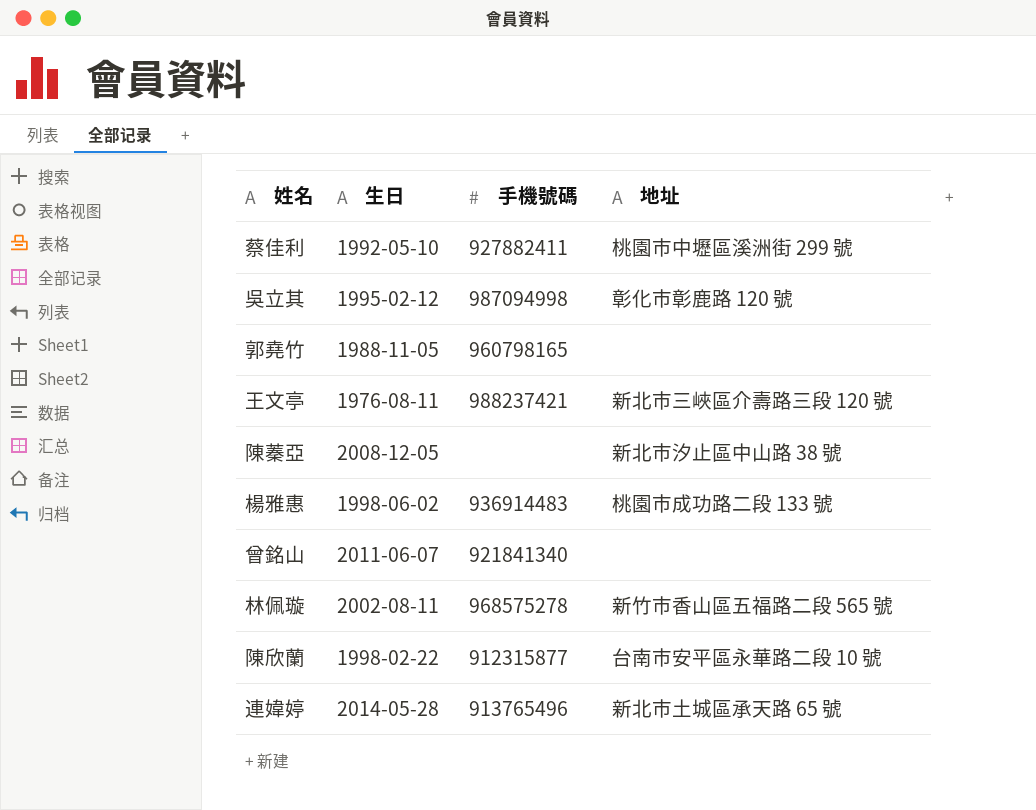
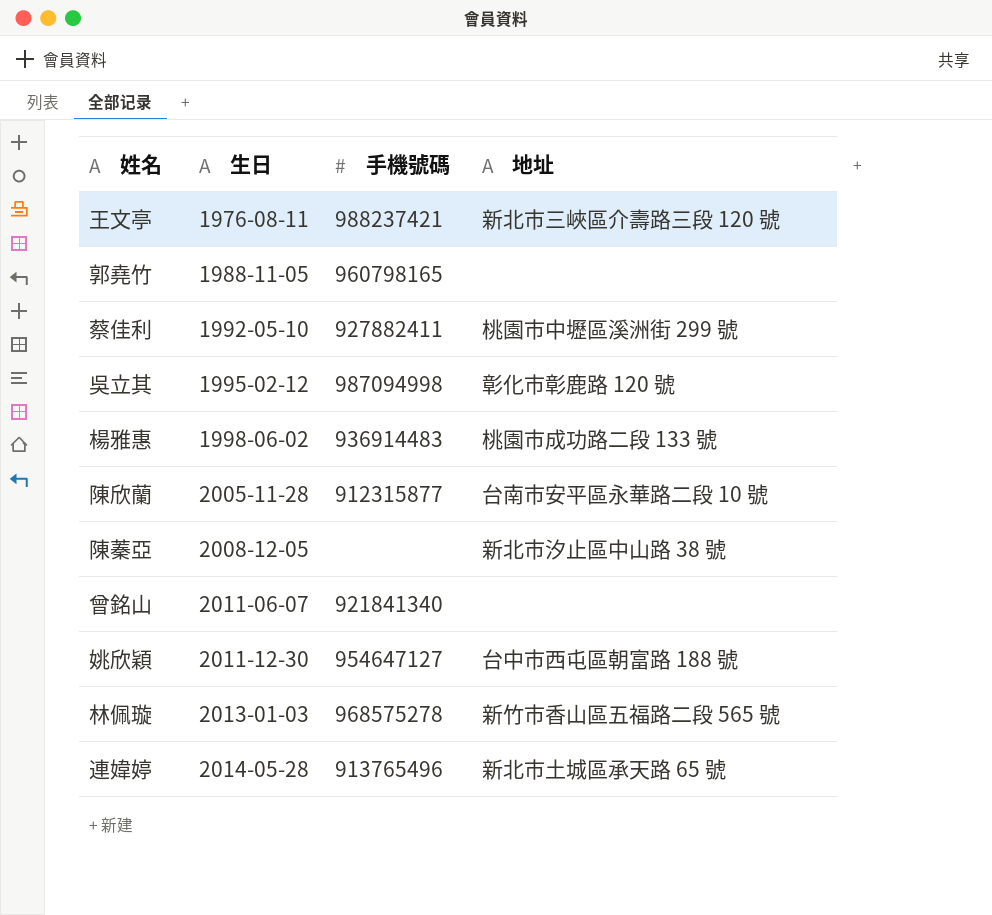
row order: none -> 生日 ascending
陳欣蘭 | 生日: 1998-02-22 -> 2005-11-28
row 姚欣穎: none -> 2011-12-30 | 954647127 | 台中市西屯區朝富路 188 號
林佩璇 | 生日: 2002-08-11 -> 2013-01-03

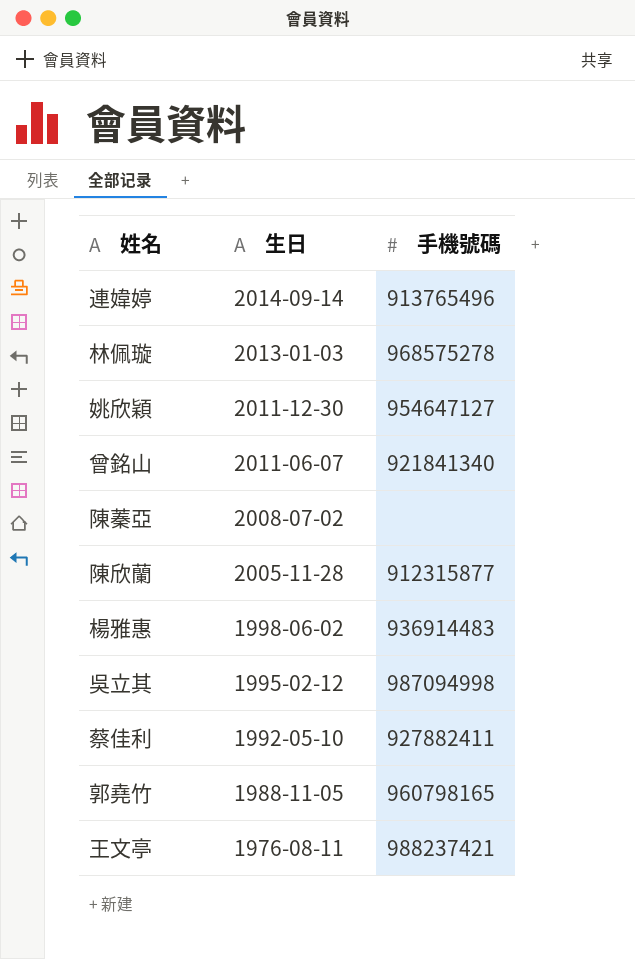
row order: 生日 ascending -> 生日 descending
column 地址 | position: 4 -> none
連媁婷 | 生日: 2014-05-28 -> 2014-09-14
陳蓁亞 | 生日: 2008-12-05 -> 2008-07-02

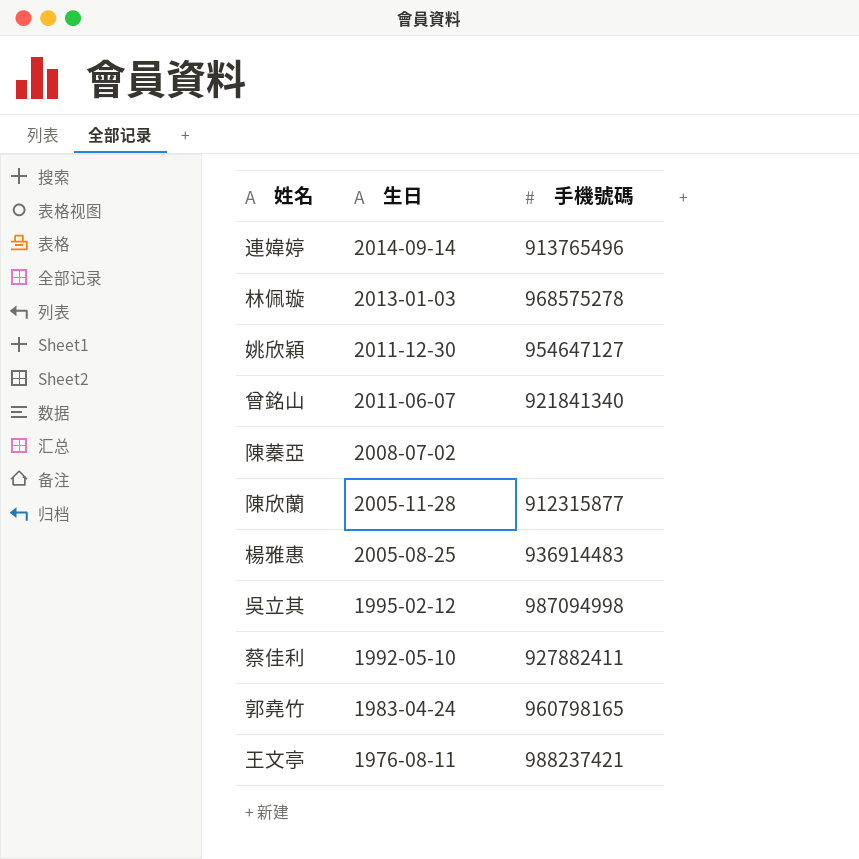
楊雅惠 | 生日: 1998-06-02 -> 2005-08-25
郭堯竹 | 生日: 1988-11-05 -> 1983-04-24

